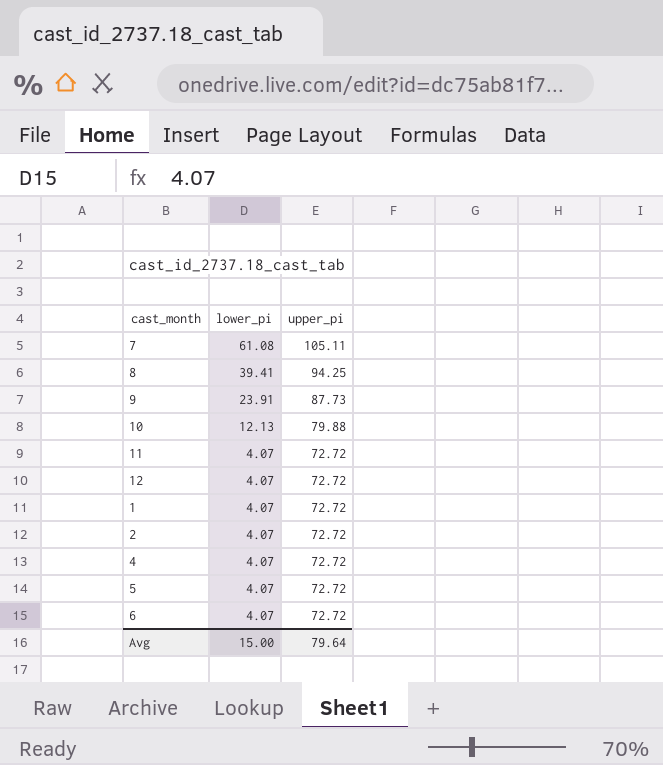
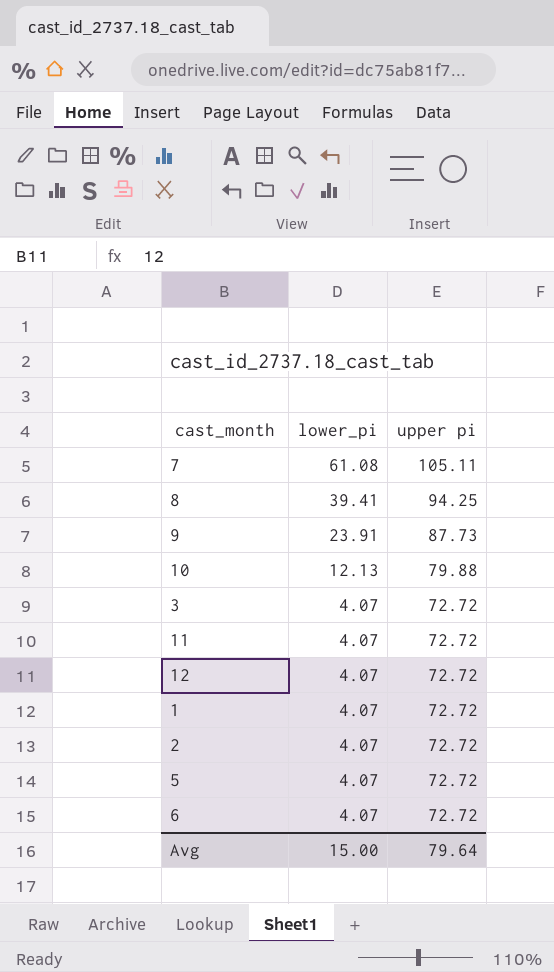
column name: upper_pi -> upper pi
row 4: 4.07 | 72.72 -> none
row 3: none -> 4.07 | 72.72

